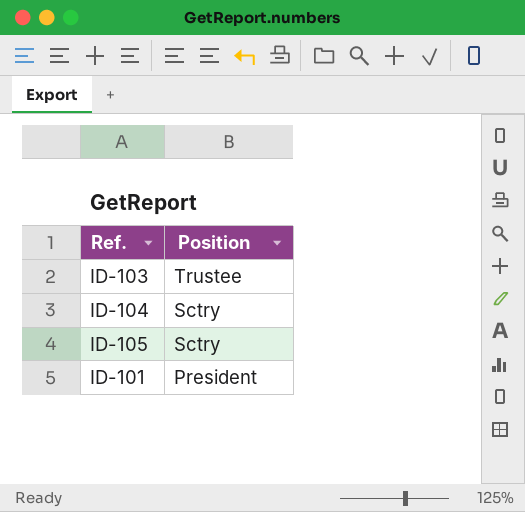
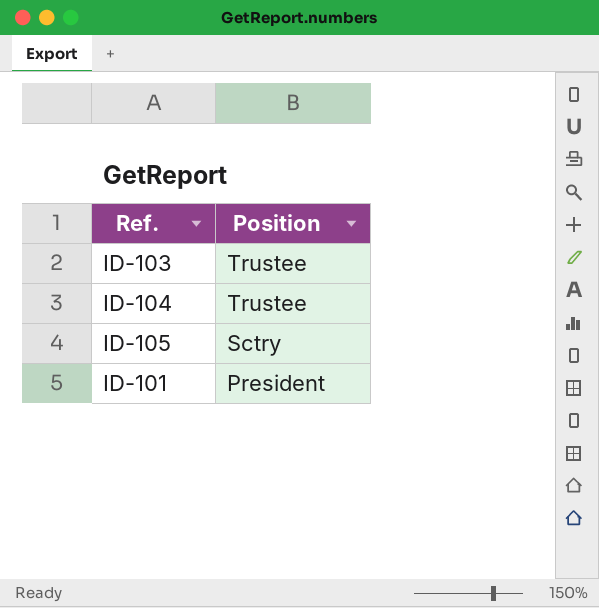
ID-104 | Position: Sctry -> Trustee

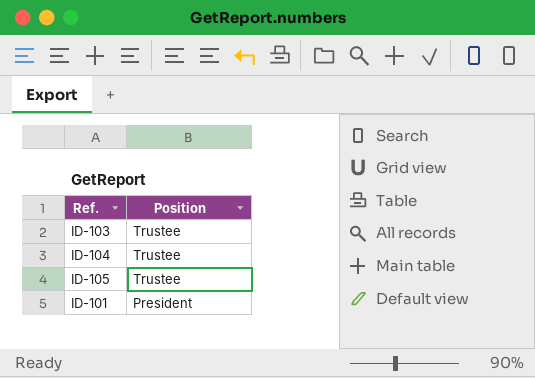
ID-105 | Position: Sctry -> Trustee

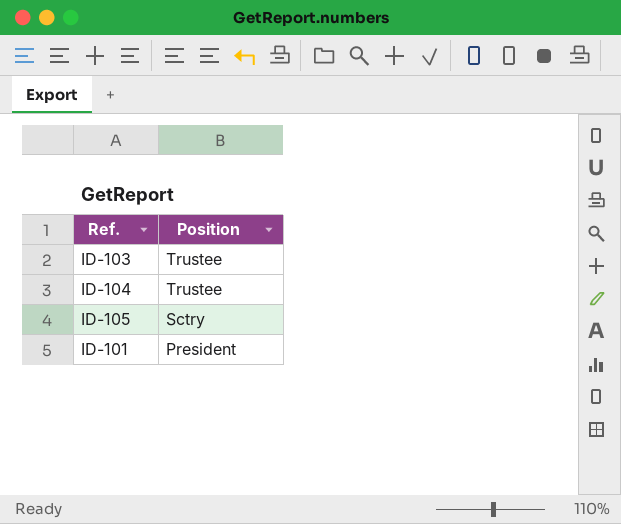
ID-105 | Position: Trustee -> Sctry

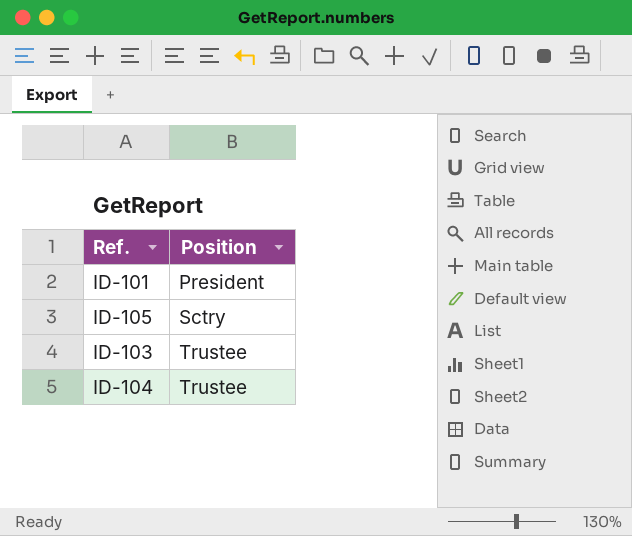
row order: Position descending -> Position ascending

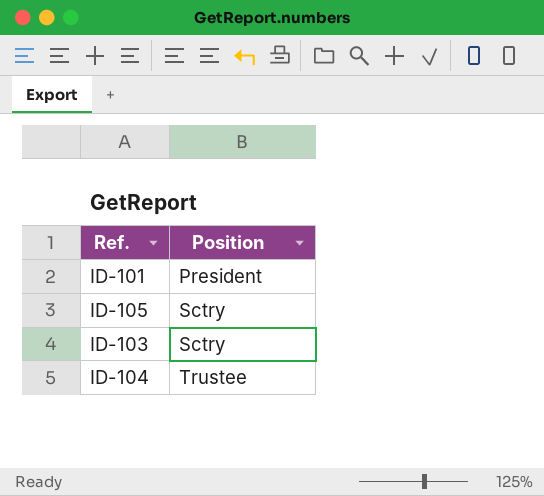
ID-103 | Position: Trustee -> Sctry

